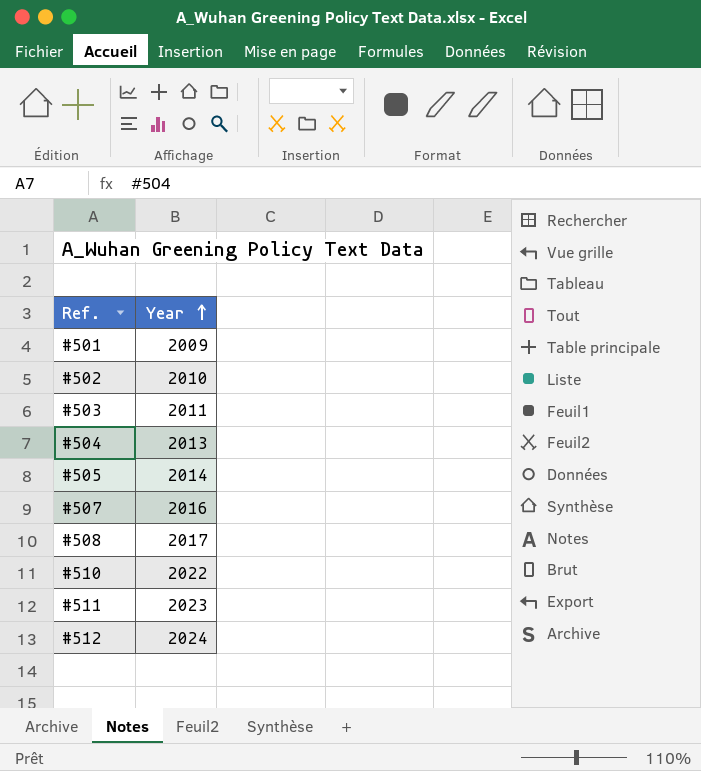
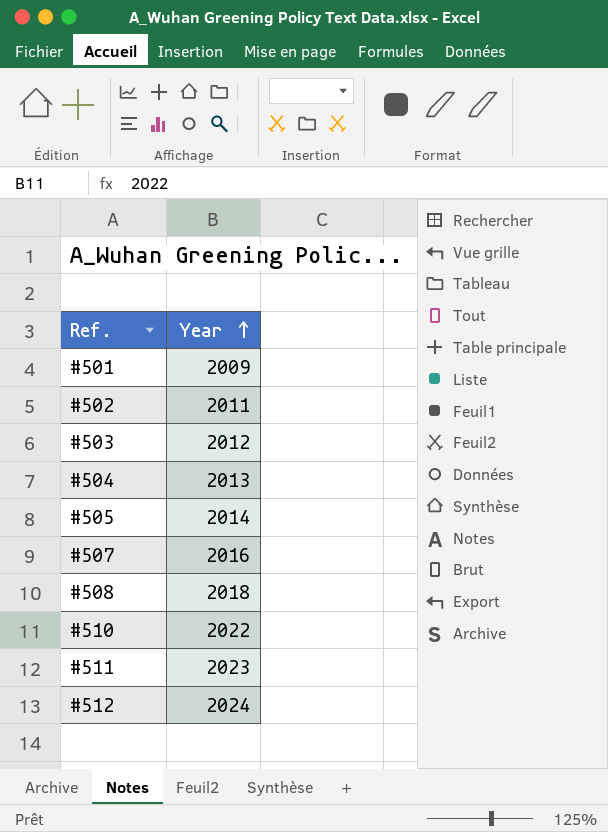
#502 | Year: 2010 -> 2011
#503 | Year: 2011 -> 2012
#508 | Year: 2017 -> 2018

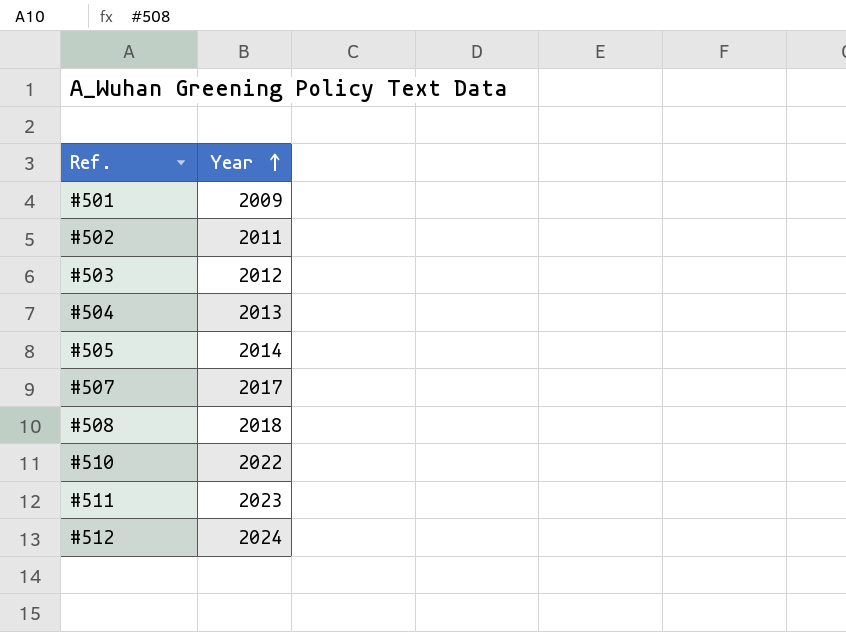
#507 | Year: 2016 -> 2017

